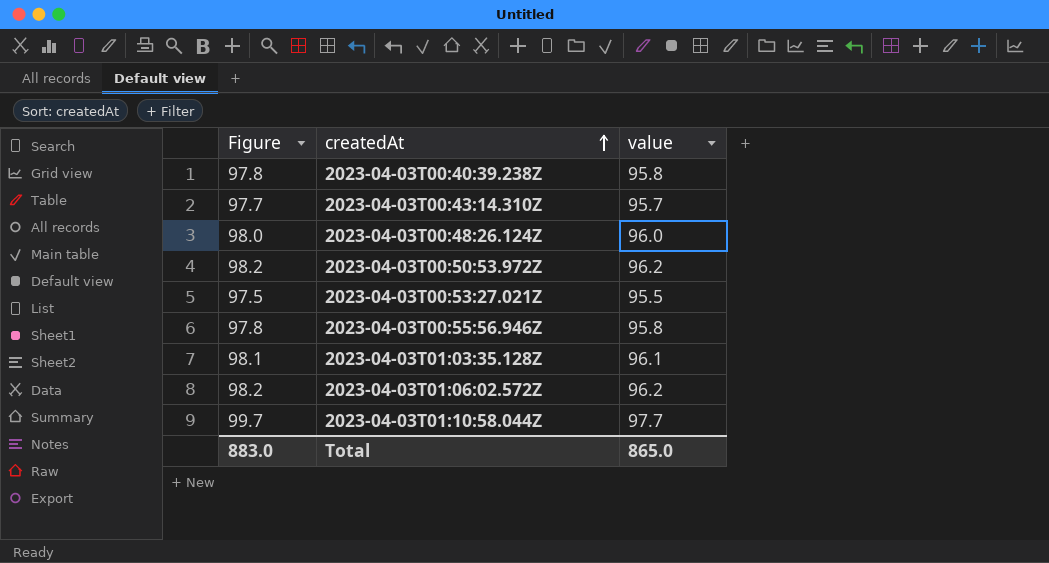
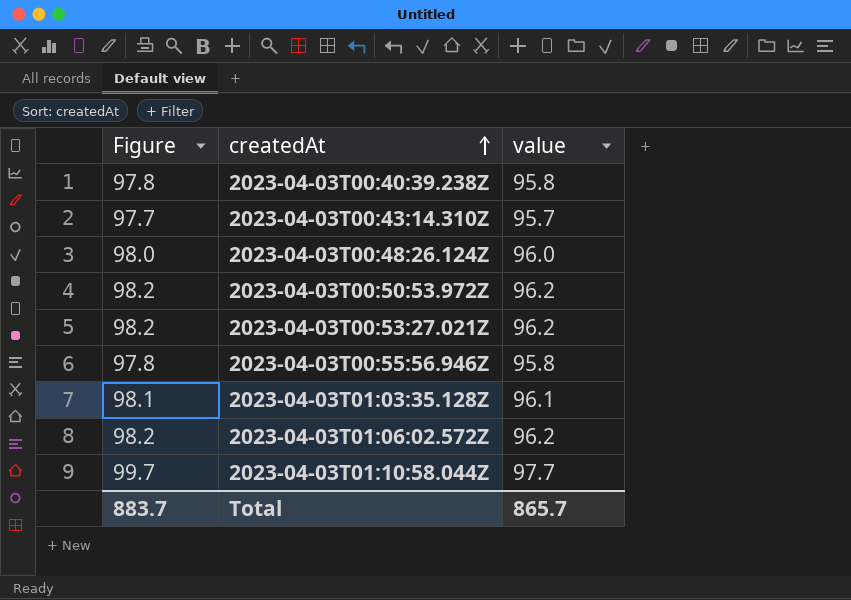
2023-04-03T00:53:27.021Z | Figure: 97.5 -> 98.2
2023-04-03T00:53:27.021Z | value: 95.5 -> 96.2
Total | Figure: 883.0 -> 883.7
Total | value: 865.0 -> 865.7

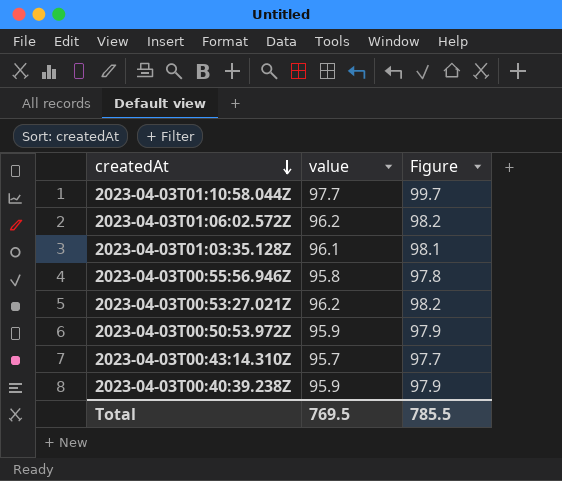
row order: createdAt ascending -> createdAt descending
column Figure | position: 1 -> 3
row 2023-04-03T00:48:26.124Z: 98.0 | 96.0 -> none
2023-04-03T00:50:53.972Z | value: 96.2 -> 95.9
2023-04-03T00:50:53.972Z | Figure: 98.2 -> 97.9
2023-04-03T00:40:39.238Z | value: 95.8 -> 95.9
2023-04-03T00:40:39.238Z | Figure: 97.8 -> 97.9
Total | value: 865.7 -> 769.5
Total | Figure: 883.7 -> 785.5

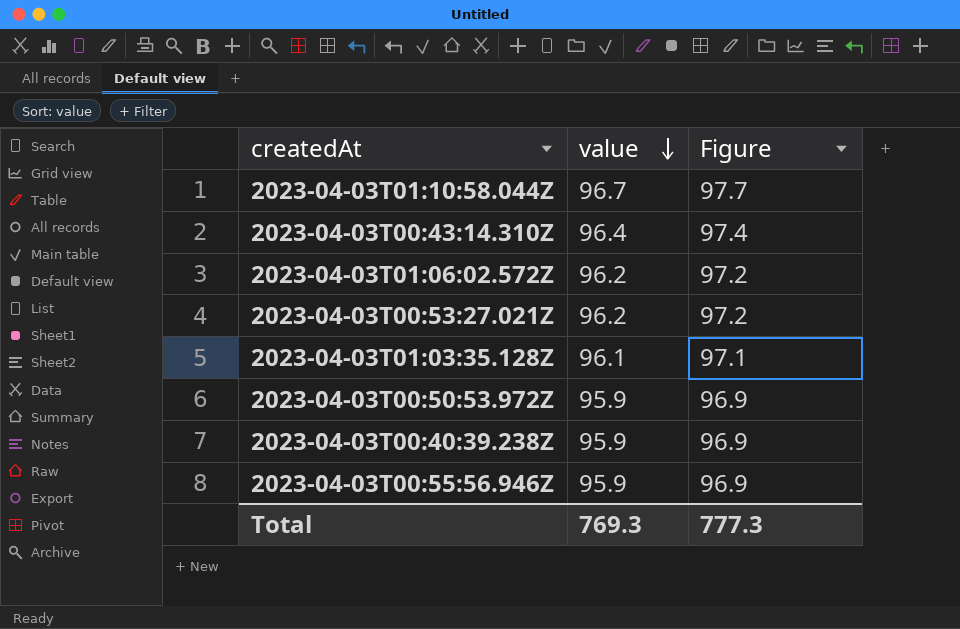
row order: createdAt descending -> value descending
column Figure | formula: [value] + 2 -> [value] + 1
2023-04-03T01:10:58.044Z | value: 97.7 -> 96.7
2023-04-03T00:43:14.310Z | value: 95.7 -> 96.4
2023-04-03T00:55:56.946Z | value: 95.8 -> 95.9
Total | value: 769.5 -> 769.3
Total | Figure: 785.5 -> 777.3

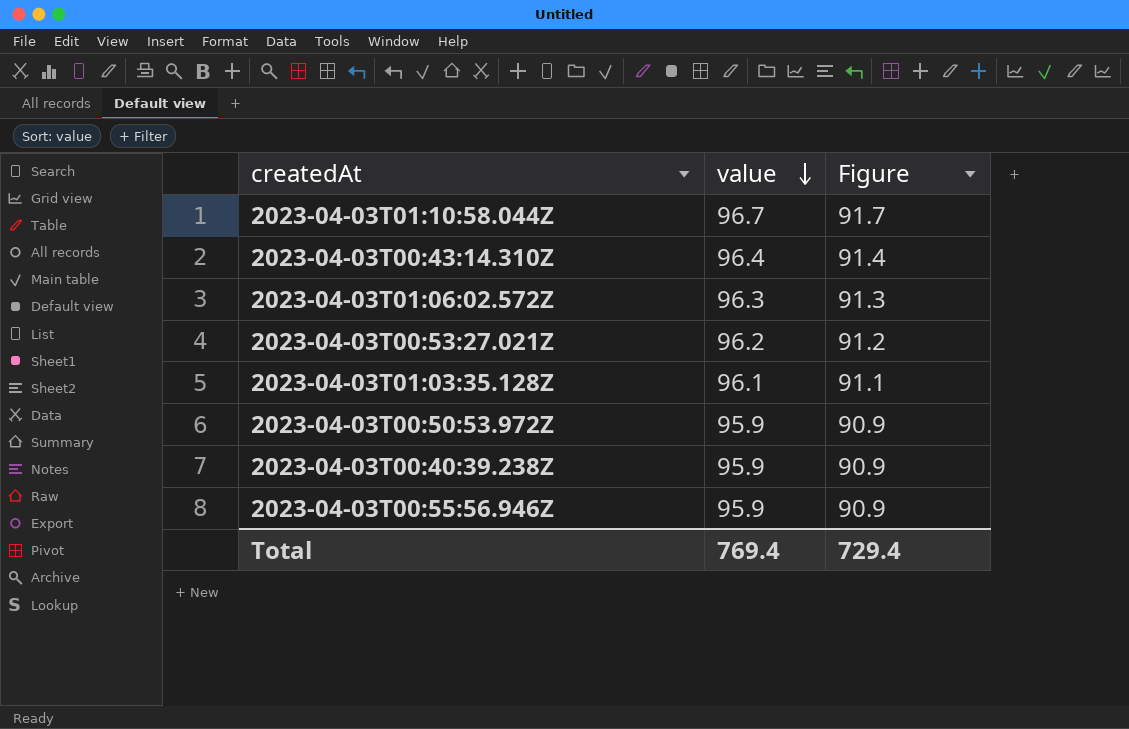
column Figure | formula: [value] + 1 -> [value] - 5
2023-04-03T01:06:02.572Z | value: 96.2 -> 96.3
Total | value: 769.3 -> 769.4
Total | Figure: 777.3 -> 729.4

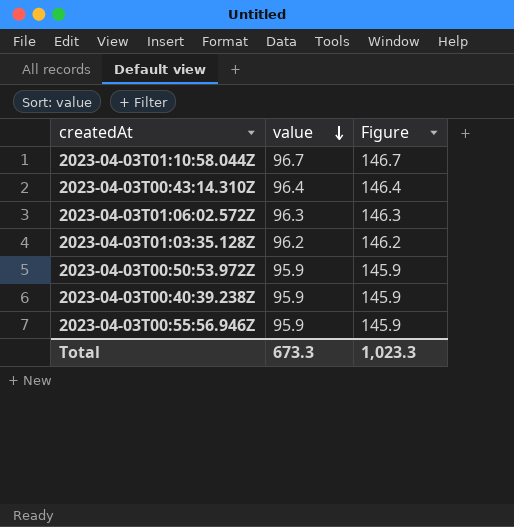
column Figure | formula: [value] - 5 -> [value] + 50
row 2023-04-03T00:53:27.021Z: 96.2 | 91.2 -> none
2023-04-03T01:03:35.128Z | value: 96.1 -> 96.2
Total | value: 769.4 -> 673.3
Total | Figure: 729.4 -> 1,023.3

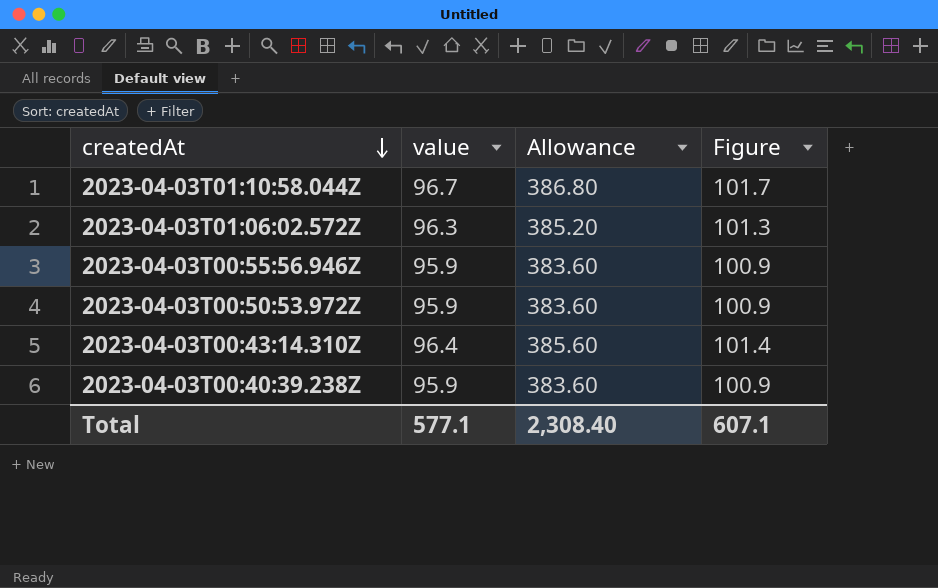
row order: value descending -> createdAt descending
column Allowance | formula: none -> [value] * 4
column Figure | formula: [value] + 50 -> [value] + 5
row 2023-04-03T01:03:35.128Z: 96.2 | 146.2 -> none
Total | value: 673.3 -> 577.1
Total | Figure: 1,023.3 -> 607.1

